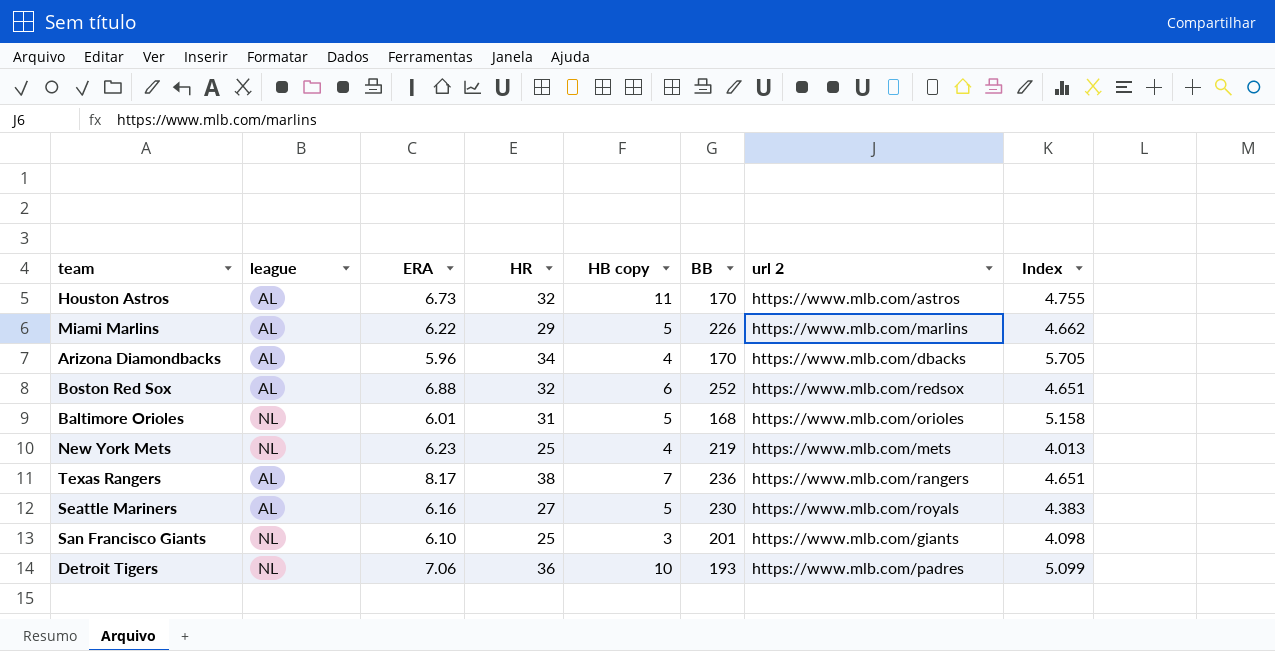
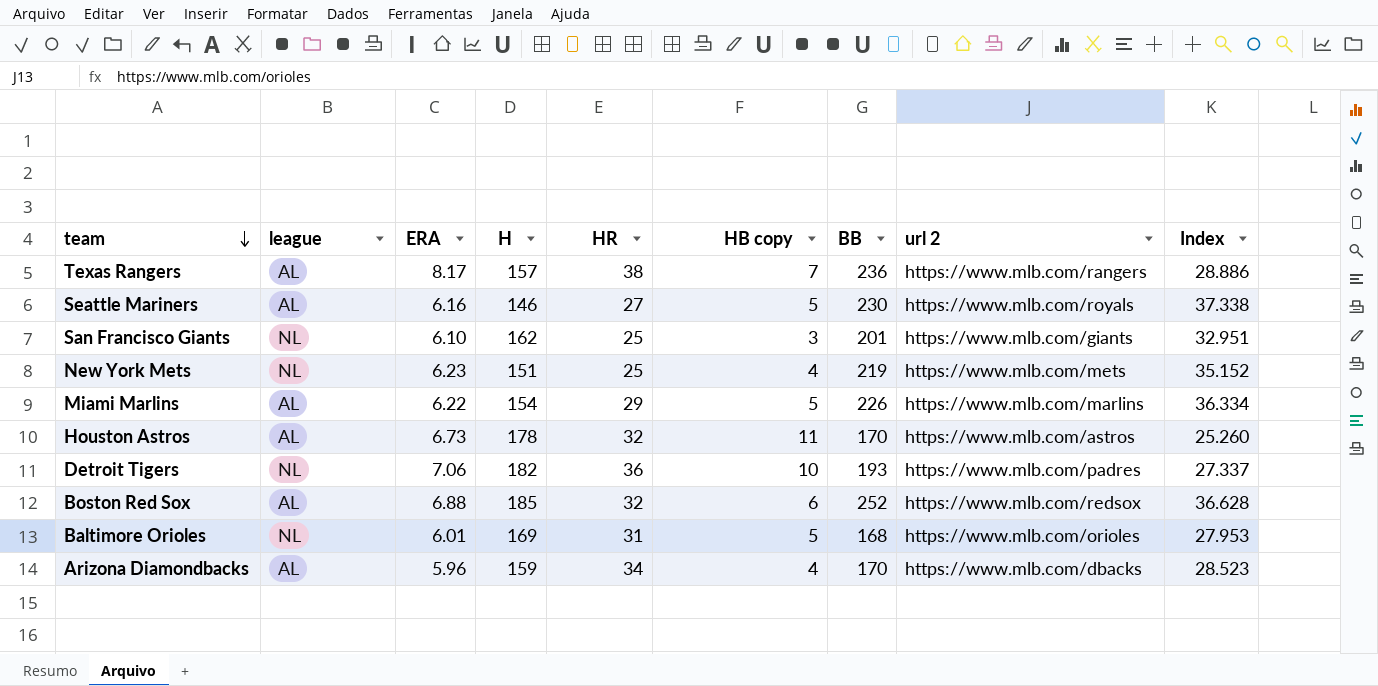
row order: none -> team descending
column H | position: none -> 4
column Index | formula: [HR] / [ERA] -> [BB] / [ERA]

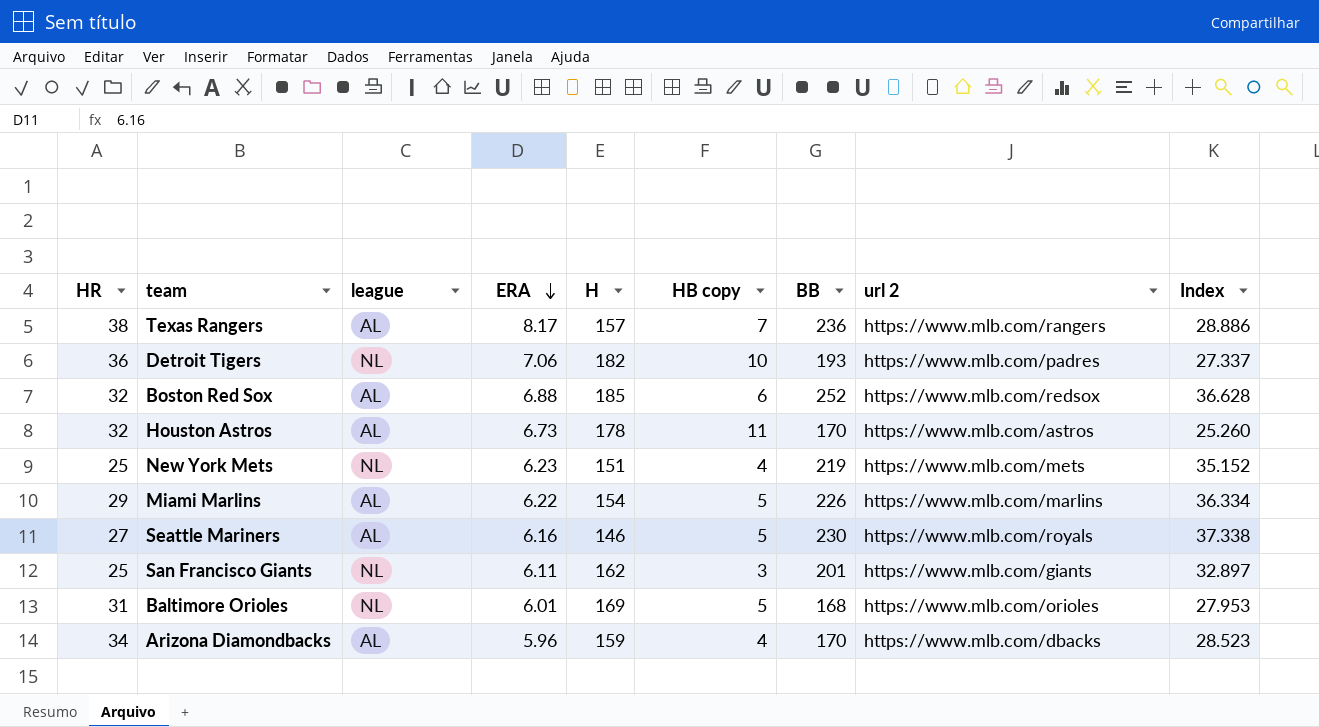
row order: team descending -> ERA descending
column HR | position: 5 -> 1
San Francisco Giants | ERA: 6.10 -> 6.11
San Francisco Giants | Index: 32.951 -> 32.897

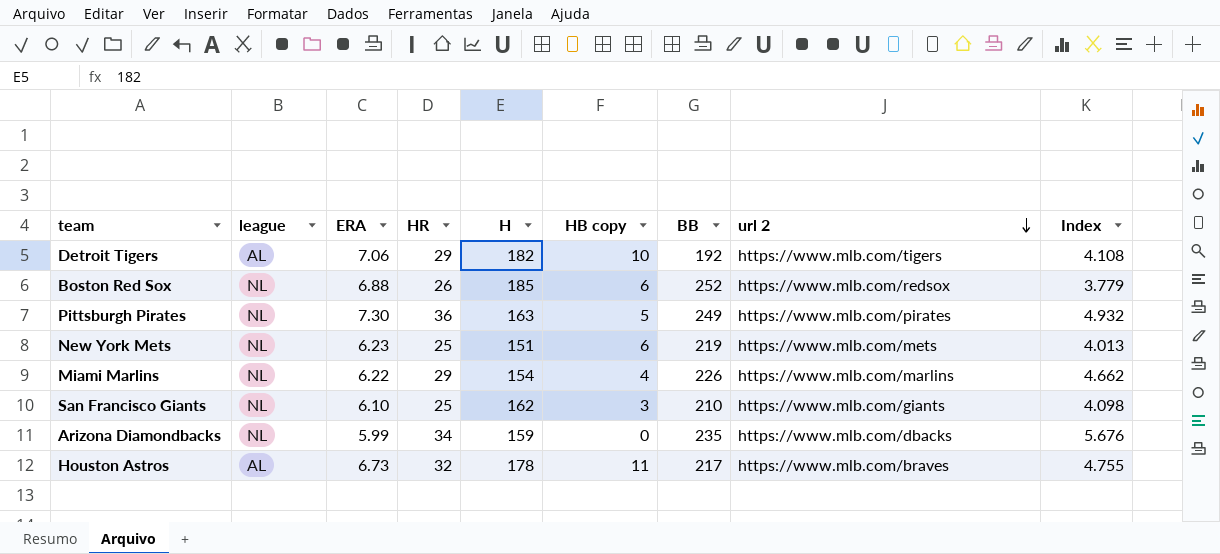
row order: ERA descending -> url 2 descending
column HR | position: 1 -> 4
column Index | formula: [BB] / [ERA] -> [HR] / [ERA]
row Texas Rangers: 38 | AL | 8.17 | 157 | 7 | 236 | https://www.mlb.com/rangers | 28.886 -> none
row Seattle Mariners: 27 | AL | 6.16 | 146 | 5 | 230 | https://www.mlb.com/royals | 37.338 -> none
row Baltimore Orioles: 31 | NL | 6.01 | 169 | 5 | 168 | https://www.mlb.com/orioles | 27.953 -> none
Detroit Tigers | league: NL -> AL
Detroit Tigers | HR: 36 -> 29
Detroit Tigers | BB: 193 -> 192
Detroit Tigers | url 2: https://www.mlb.com/padres -> https://www.mlb.com/tigers
Boston Red Sox | league: AL -> NL
Boston Red Sox | HR: 32 -> 26
row Pittsburgh Pirates: none -> NL | 7.30 | 36 | 163 | 5 | 249 | https://www.mlb.com/pirates | 4.932
New York Mets | HB copy: 4 -> 6
Miami Marlins | league: AL -> NL
Miami Marlins | HB copy: 5 -> 4
San Francisco Giants | ERA: 6.11 -> 6.10
San Francisco Giants | BB: 201 -> 210
Arizona Diamondbacks | league: AL -> NL
Arizona Diamondbacks | ERA: 5.96 -> 5.99
Arizona Diamondbacks | HB copy: 4 -> 0
Arizona Diamondbacks | BB: 170 -> 235
Houston Astros | BB: 170 -> 217
Houston Astros | url 2: https://www.mlb.com/astros -> https://www.mlb.com/braves

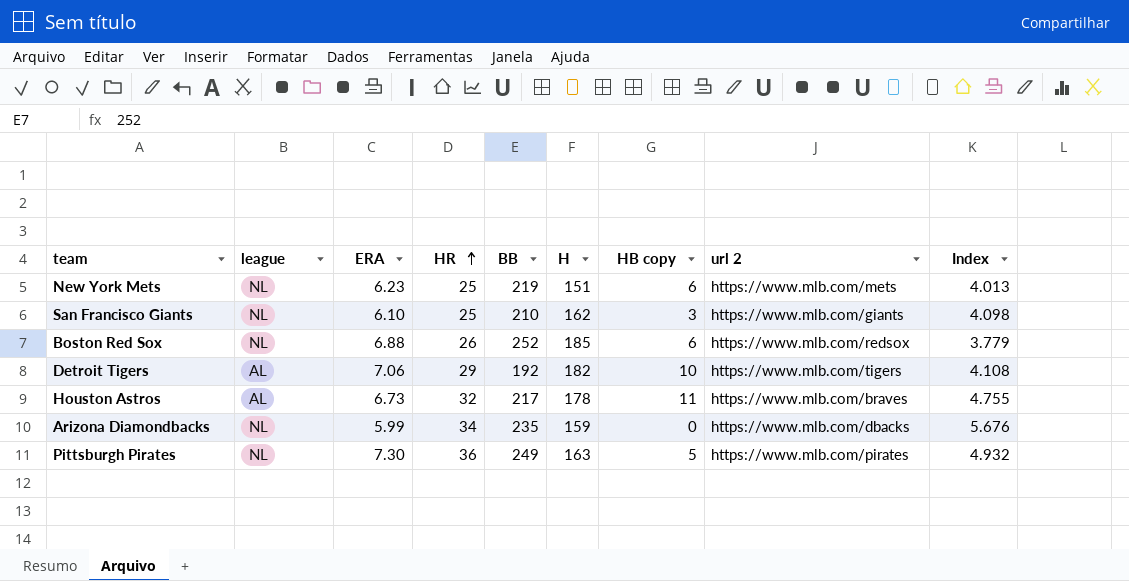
row order: url 2 descending -> HR ascending
column BB | position: 7 -> 5
row Miami Marlins: NL | 6.22 | 29 | 154 | 4 | 226 | https://www.mlb.com/marlins | 4.662 -> none

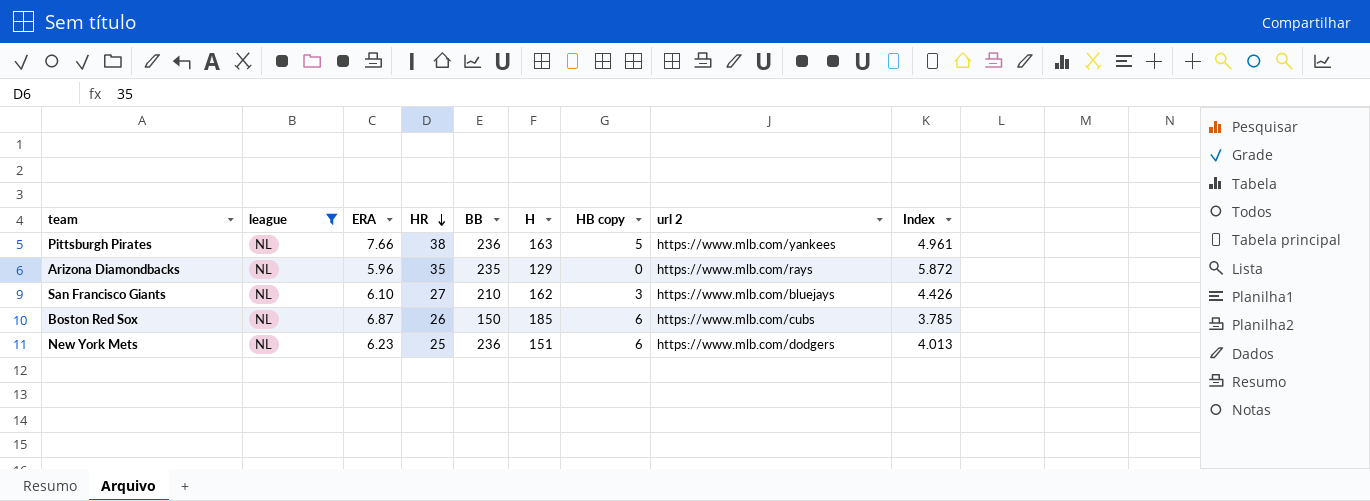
filter: none -> league = NL
row order: HR ascending -> HR descending
Pittsburgh Pirates | ERA: 7.30 -> 7.66
Pittsburgh Pirates | HR: 36 -> 38
Pittsburgh Pirates | BB: 249 -> 236
Pittsburgh Pirates | url 2: https://www.mlb.com/pirates -> https://www.mlb.com/yankees
Pittsburgh Pirates | Index: 4.932 -> 4.961
Arizona Diamondbacks | ERA: 5.99 -> 5.96
Arizona Diamondbacks | HR: 34 -> 35
Arizona Diamondbacks | H: 159 -> 129
Arizona Diamondbacks | url 2: https://www.mlb.com/dbacks -> https://www.mlb.com/rays
Arizona Diamondbacks | Index: 5.676 -> 5.872
San Francisco Giants | HR: 25 -> 27
San Francisco Giants | url 2: https://www.mlb.com/giants -> https://www.mlb.com/bluejays
San Francisco Giants | Index: 4.098 -> 4.426
Boston Red Sox | ERA: 6.88 -> 6.87
Boston Red Sox | BB: 252 -> 150
Boston Red Sox | url 2: https://www.mlb.com/redsox -> https://www.mlb.com/cubs
Boston Red Sox | Index: 3.779 -> 3.785
New York Mets | BB: 219 -> 236
New York Mets | url 2: https://www.mlb.com/mets -> https://www.mlb.com/dodgers

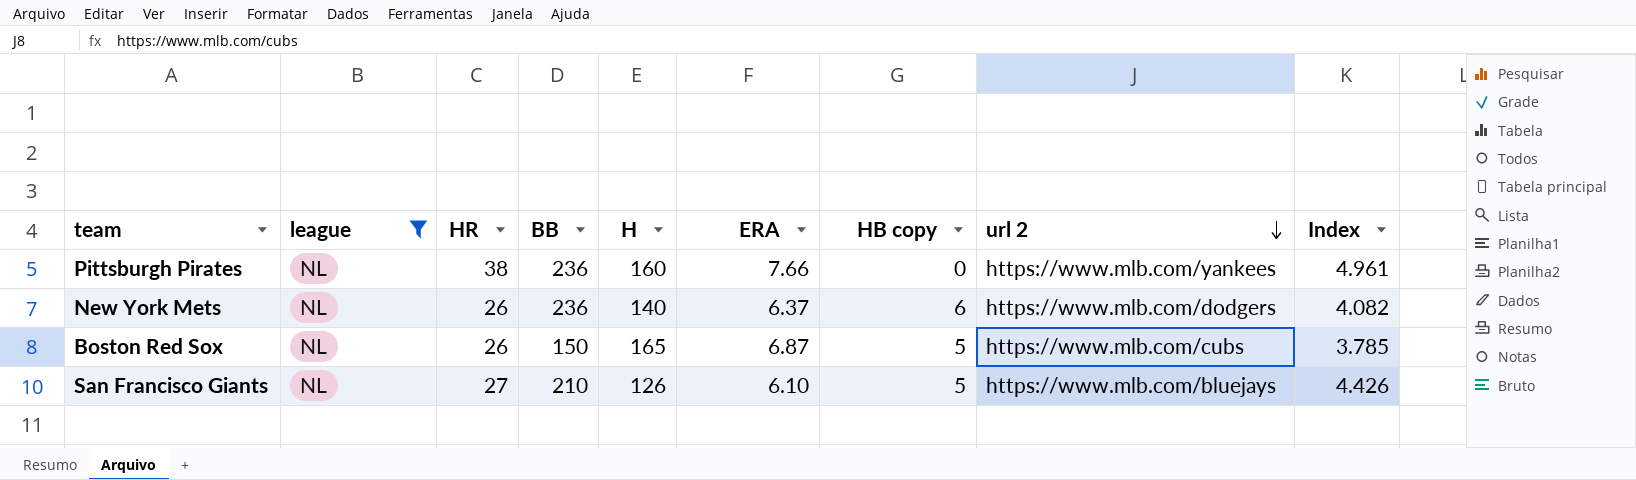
row order: HR descending -> url 2 descending
column ERA | position: 3 -> 6
row Arizona Diamondbacks: NL | 5.96 | 35 | 235 | 129 | 0 | https://www.mlb.com/rays | 5.872 -> none
Pittsburgh Pirates | H: 163 -> 160
Pittsburgh Pirates | HB copy: 5 -> 0
New York Mets | HR: 25 -> 26
New York Mets | H: 151 -> 140
New York Mets | ERA: 6.23 -> 6.37
New York Mets | Index: 4.013 -> 4.082
Boston Red Sox | H: 185 -> 165
Boston Red Sox | HB copy: 6 -> 5
San Francisco Giants | H: 162 -> 126
San Francisco Giants | HB copy: 3 -> 5

